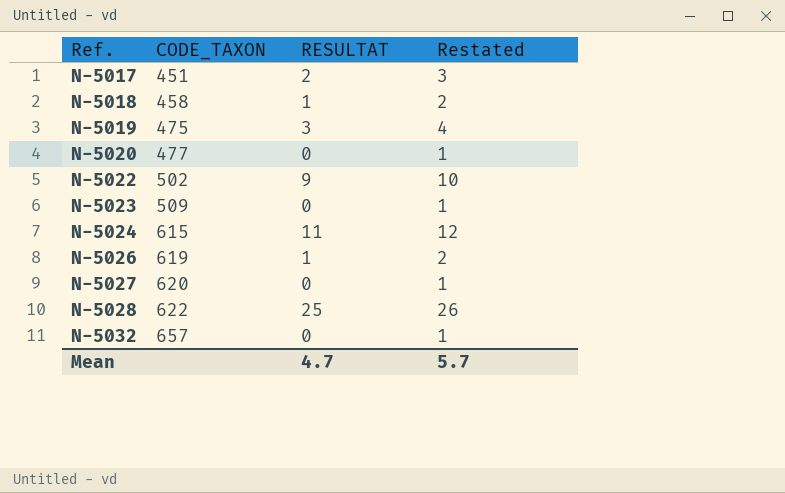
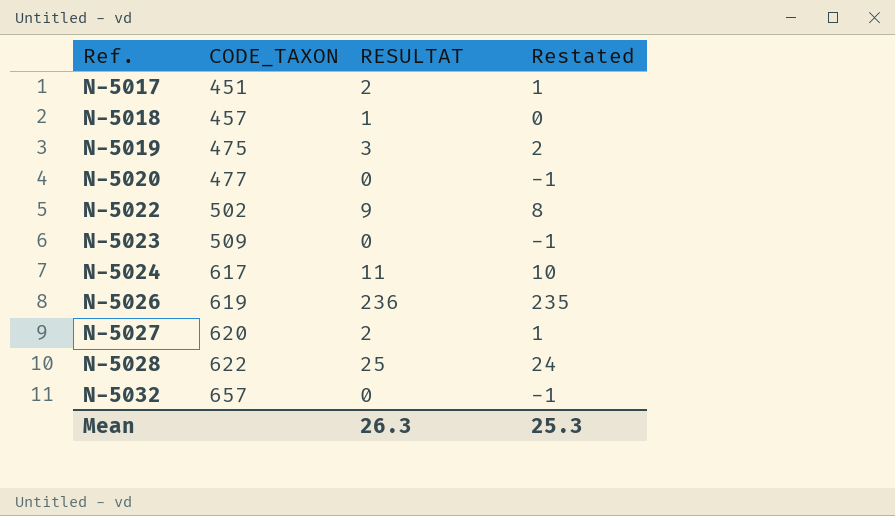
column Restated | formula: [RESULTAT] + 1 -> [RESULTAT] - 1
N-5018 | CODE_TAXON: 458 -> 457
N-5024 | CODE_TAXON: 615 -> 617
N-5026 | RESULTAT: 1 -> 236
N-5027 | RESULTAT: 0 -> 2
Mean | RESULTAT: 4.7 -> 26.3
Mean | Restated: 5.7 -> 25.3

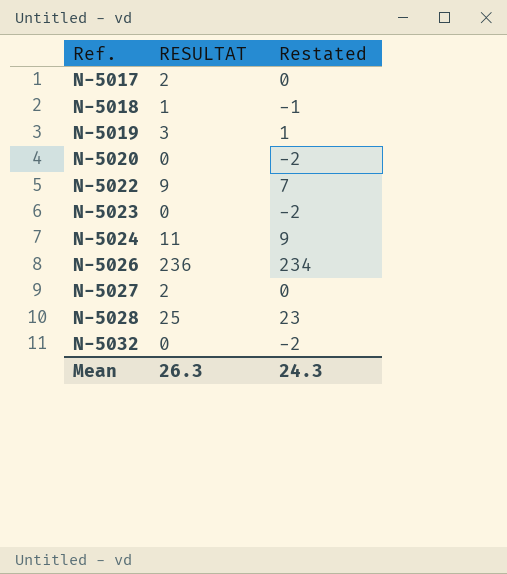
column CODE_TAXON | position: 2 -> none
column Restated | formula: [RESULTAT] - 1 -> [RESULTAT] - 2
Mean | Restated: 25.3 -> 24.3

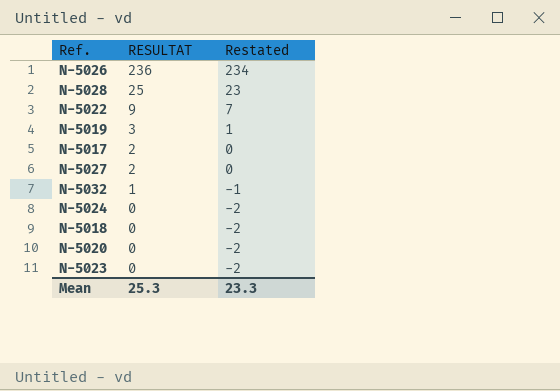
row order: Ref. ascending -> RESULTAT descending
N-5032 | RESULTAT: 0 -> 1
N-5032 | Restated: -2 -> -1
N-5024 | RESULTAT: 11 -> 0
N-5024 | Restated: 9 -> -2
N-5018 | RESULTAT: 1 -> 0
N-5018 | Restated: -1 -> -2
Mean | RESULTAT: 26.3 -> 25.3
Mean | Restated: 24.3 -> 23.3

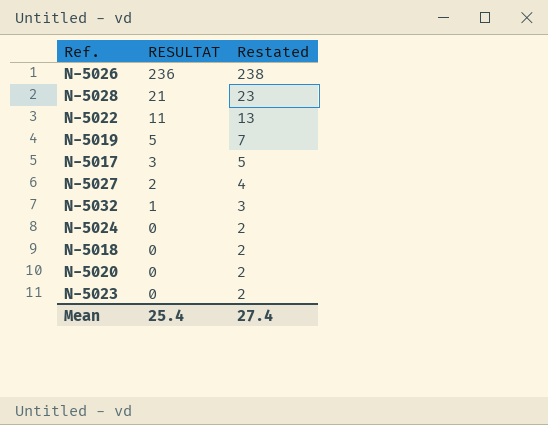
column Restated | formula: [RESULTAT] - 2 -> [RESULTAT] + 2
N-5028 | RESULTAT: 25 -> 21
N-5022 | RESULTAT: 9 -> 11
N-5019 | RESULTAT: 3 -> 5
N-5017 | RESULTAT: 2 -> 3
Mean | RESULTAT: 25.3 -> 25.4
Mean | Restated: 23.3 -> 27.4

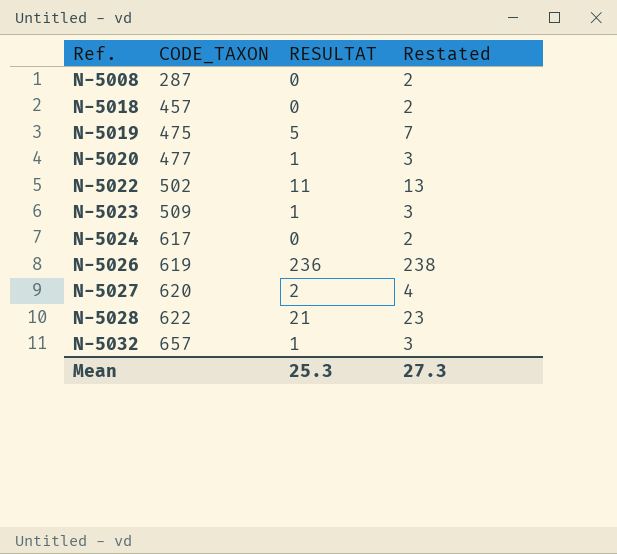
row order: RESULTAT descending -> Ref. ascending
column CODE_TAXON | position: none -> 2
row N-5017: 3 | 5 -> none
row N-5008: none -> 287 | 0 | 2
N-5020 | RESULTAT: 0 -> 1
N-5020 | Restated: 2 -> 3
N-5023 | RESULTAT: 0 -> 1
N-5023 | Restated: 2 -> 3
Mean | RESULTAT: 25.4 -> 25.3
Mean | Restated: 27.4 -> 27.3

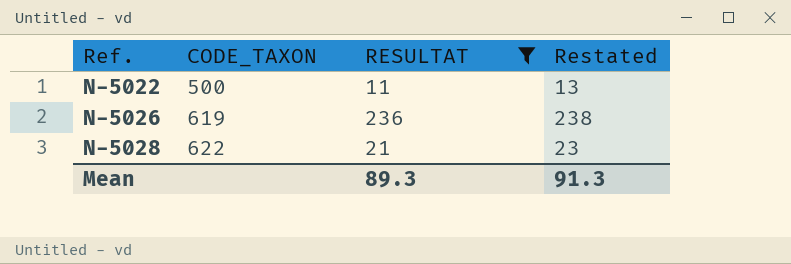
filter: none -> RESULTAT >= 11
N-5022 | CODE_TAXON: 502 -> 500
Mean | RESULTAT: 25.3 -> 89.3
Mean | Restated: 27.3 -> 91.3

